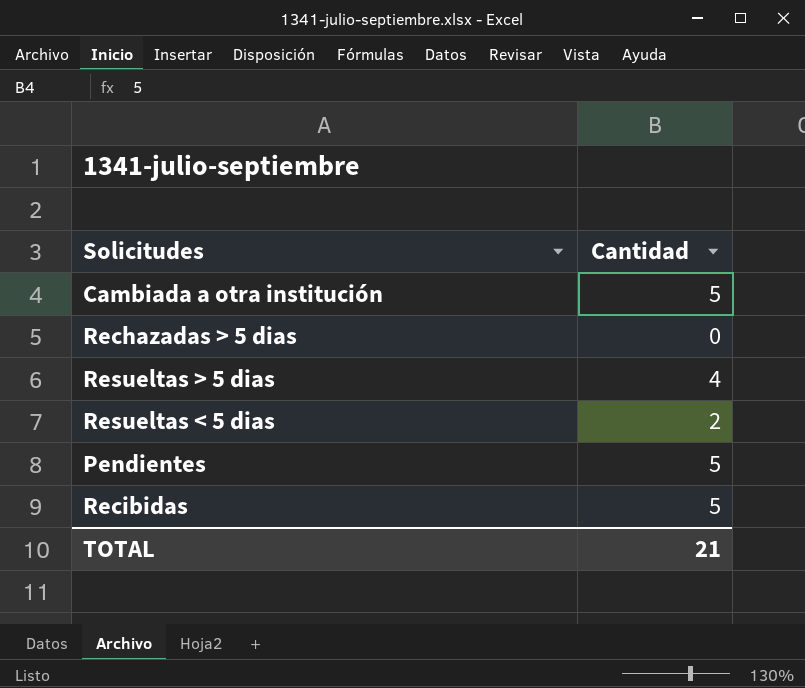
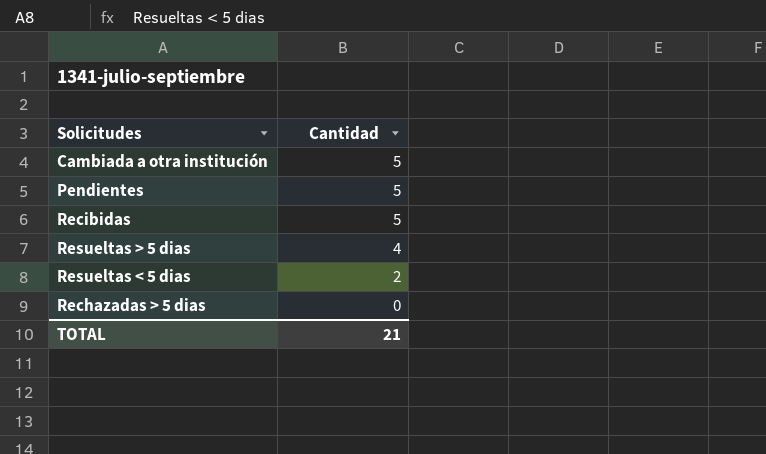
row order: none -> Cantidad descending

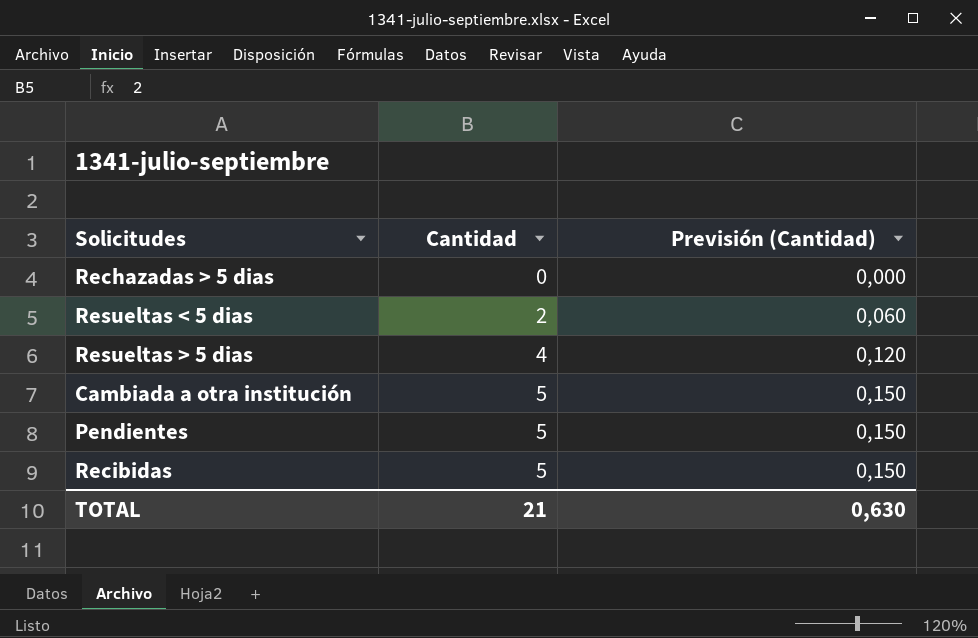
row order: Cantidad descending -> Cantidad ascending
column Previsión (Cantidad) | formula: none -> [Cantidad] * 0,03

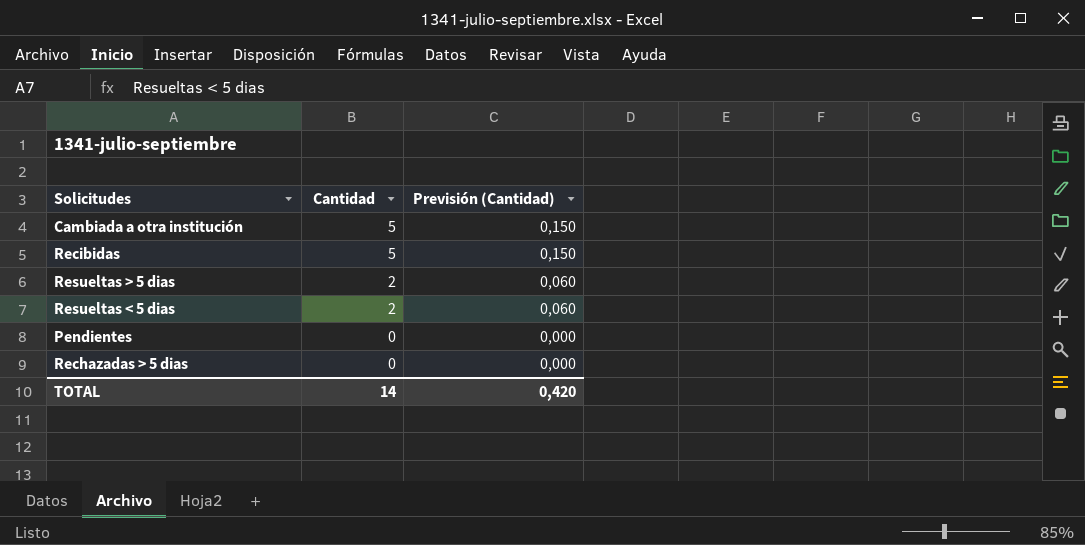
row order: Cantidad ascending -> Cantidad descending
Resueltas > 5 dias | Cantidad: 4 -> 2
Resueltas > 5 dias | Previsión (Cantidad): 0,120 -> 0,060
Pendientes | Cantidad: 5 -> 0
Pendientes | Previsión (Cantidad): 0,150 -> 0,000
TOTAL | Cantidad: 21 -> 14
TOTAL | Previsión (Cantidad): 0,630 -> 0,420

